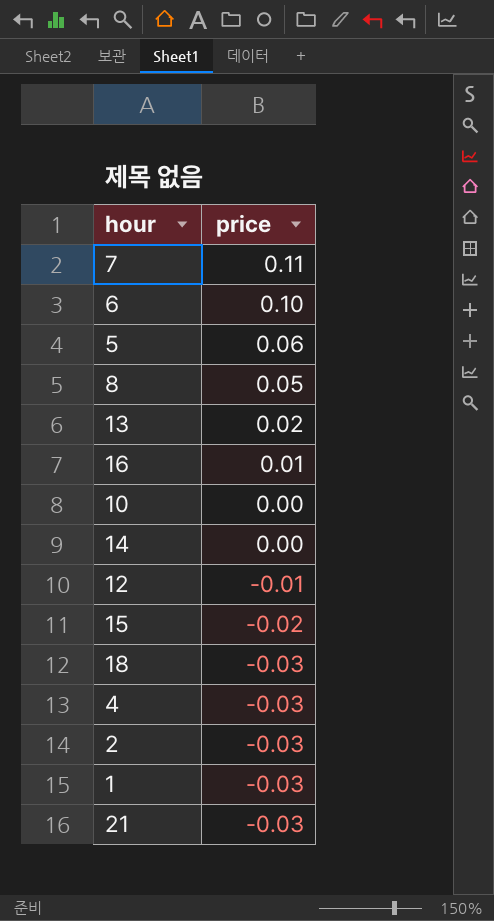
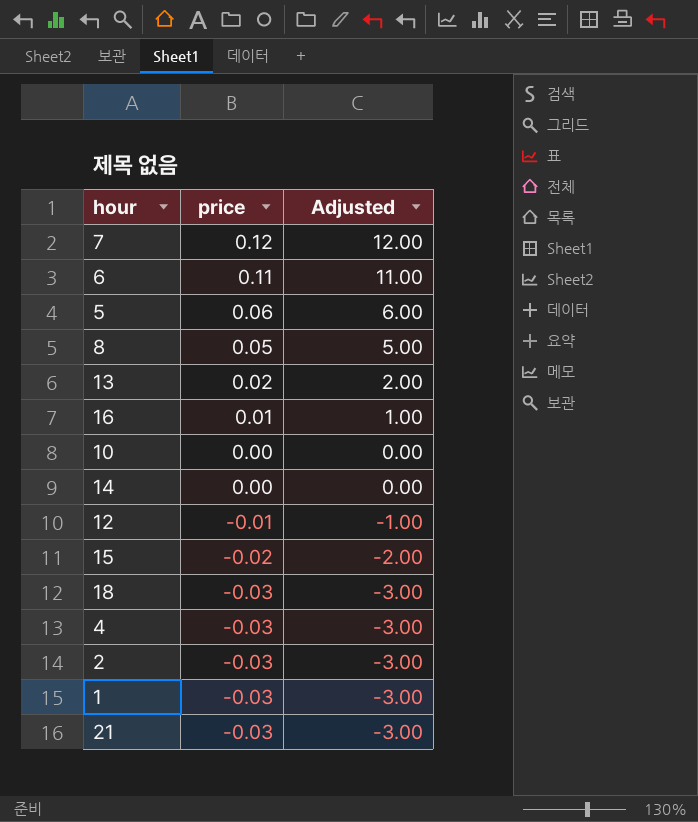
column Adjusted | formula: none -> [price] * 100
7 | price: 0.11 -> 0.12
6 | price: 0.10 -> 0.11

